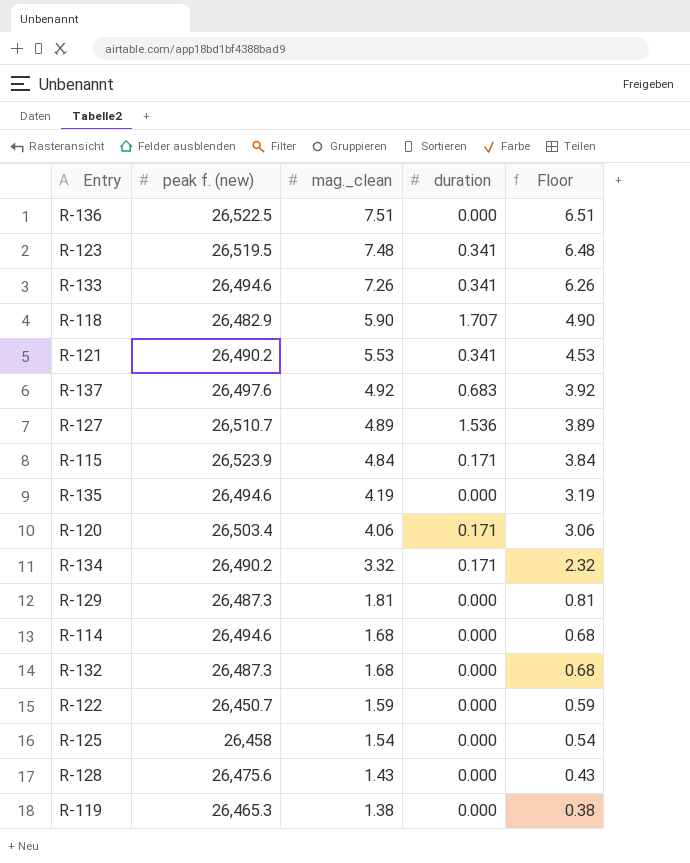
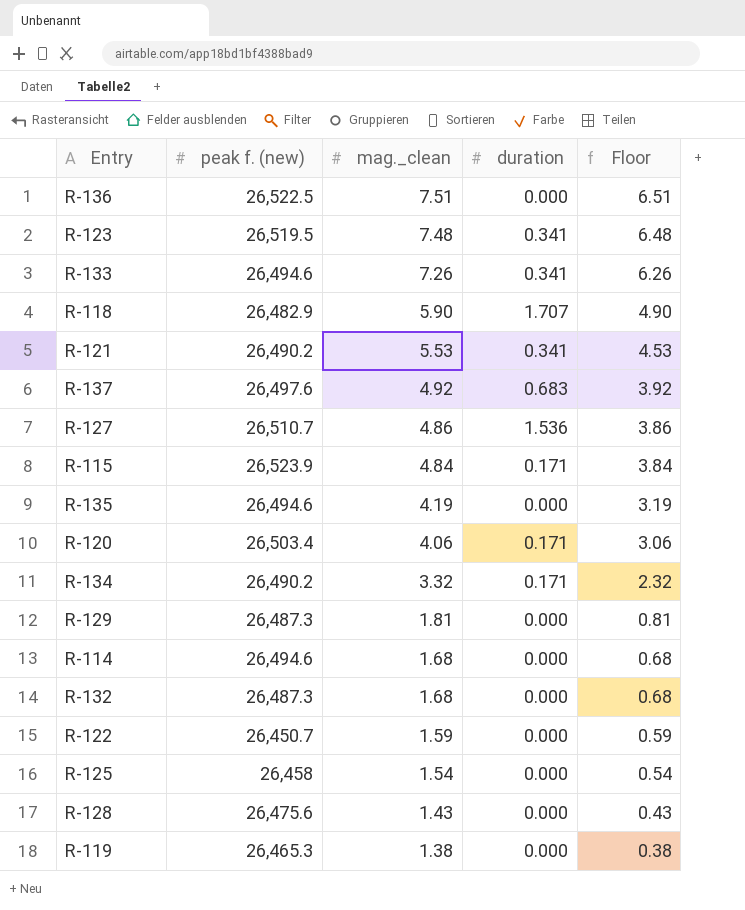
R-127 | mag._clean: 4.89 -> 4.86
R-127 | Floor: 3.89 -> 3.86

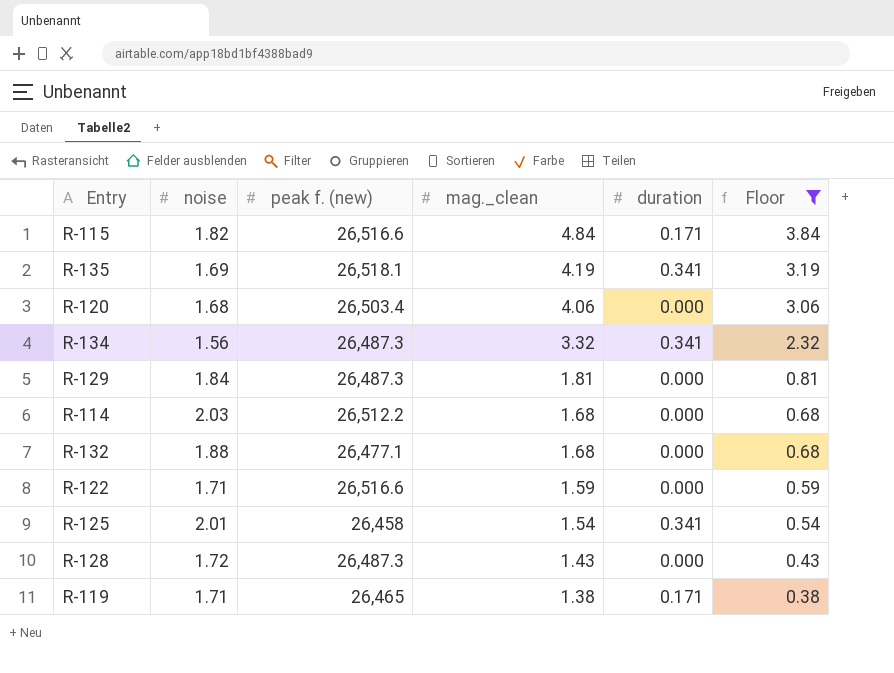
filter: none -> Floor <= 3.84
column noise | position: none -> 2
R-115 | peak f. (new): 26,523.9 -> 26,516.6
R-135 | peak f. (new): 26,494.6 -> 26,518.1
R-135 | duration: 0.000 -> 0.341
R-120 | duration: 0.171 -> 0.000
R-134 | peak f. (new): 26,490.2 -> 26,487.3
R-134 | duration: 0.171 -> 0.341
R-114 | peak f. (new): 26,494.6 -> 26,512.2
R-132 | peak f. (new): 26,487.3 -> 26,477.1
R-122 | peak f. (new): 26,450.7 -> 26,516.6
R-125 | duration: 0.000 -> 0.341
R-128 | peak f. (new): 26,475.6 -> 26,487.3
R-119 | peak f. (new): 26,465.3 -> 26,465
R-119 | duration: 0.000 -> 0.171

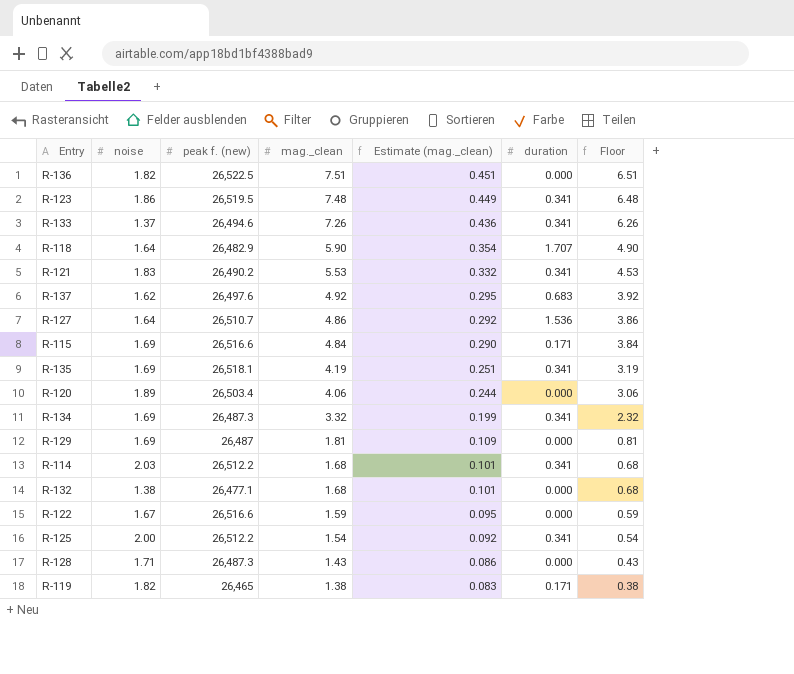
filter: Floor <= 3.84 -> none
column Estimate (mag._clean) | formula: none -> [mag._clean] * 0.06
R-115 | noise: 1.82 -> 1.69
R-120 | noise: 1.68 -> 1.89
R-134 | noise: 1.56 -> 1.69
R-129 | noise: 1.84 -> 1.69
R-129 | peak f. (new): 26,487.3 -> 26,487
R-114 | duration: 0.000 -> 0.341
R-132 | noise: 1.88 -> 1.38
R-122 | noise: 1.71 -> 1.67
R-125 | noise: 2.01 -> 2.00
R-125 | peak f. (new): 26,458 -> 26,512.2
R-128 | noise: 1.72 -> 1.71
R-119 | noise: 1.71 -> 1.82

